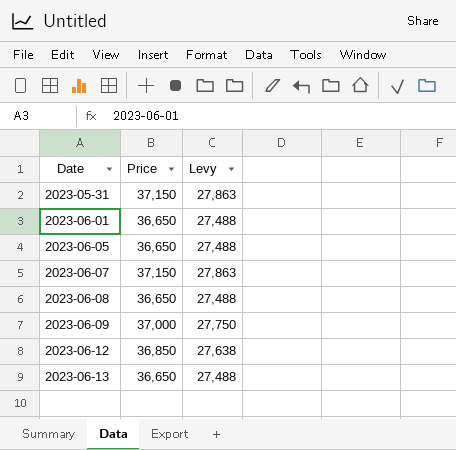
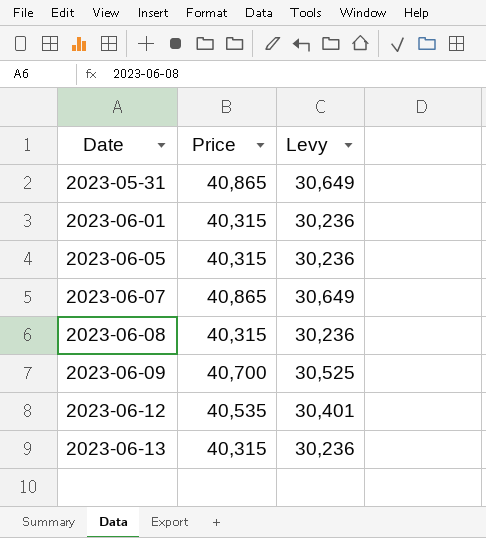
2023-05-31 | Price: 37,150 -> 40,865
2023-05-31 | Levy: 27,863 -> 30,649
2023-06-01 | Price: 36,650 -> 40,315
2023-06-01 | Levy: 27,488 -> 30,236
2023-06-05 | Price: 36,650 -> 40,315
2023-06-05 | Levy: 27,488 -> 30,236
2023-06-07 | Price: 37,150 -> 40,865
2023-06-07 | Levy: 27,863 -> 30,649
2023-06-08 | Price: 36,650 -> 40,315
2023-06-08 | Levy: 27,488 -> 30,236
2023-06-09 | Price: 37,000 -> 40,700
2023-06-09 | Levy: 27,750 -> 30,525
2023-06-12 | Price: 36,850 -> 40,535
2023-06-12 | Levy: 27,638 -> 30,401
2023-06-13 | Price: 36,650 -> 40,315
2023-06-13 | Levy: 27,488 -> 30,236

